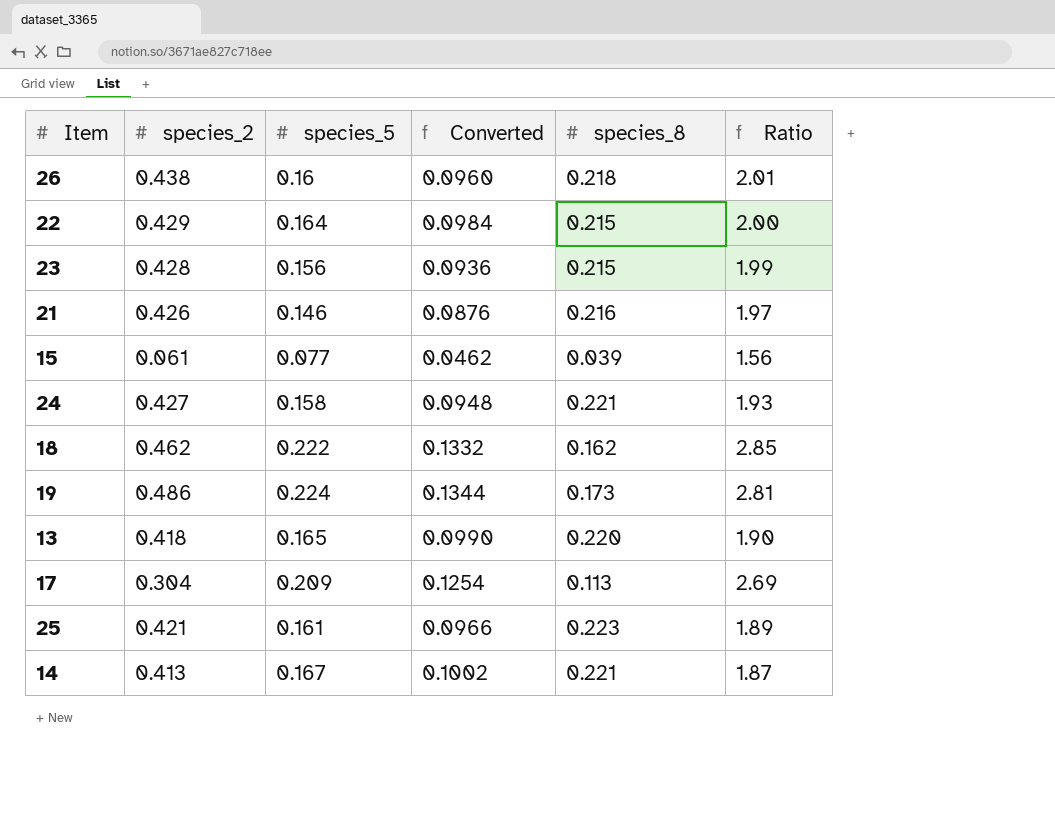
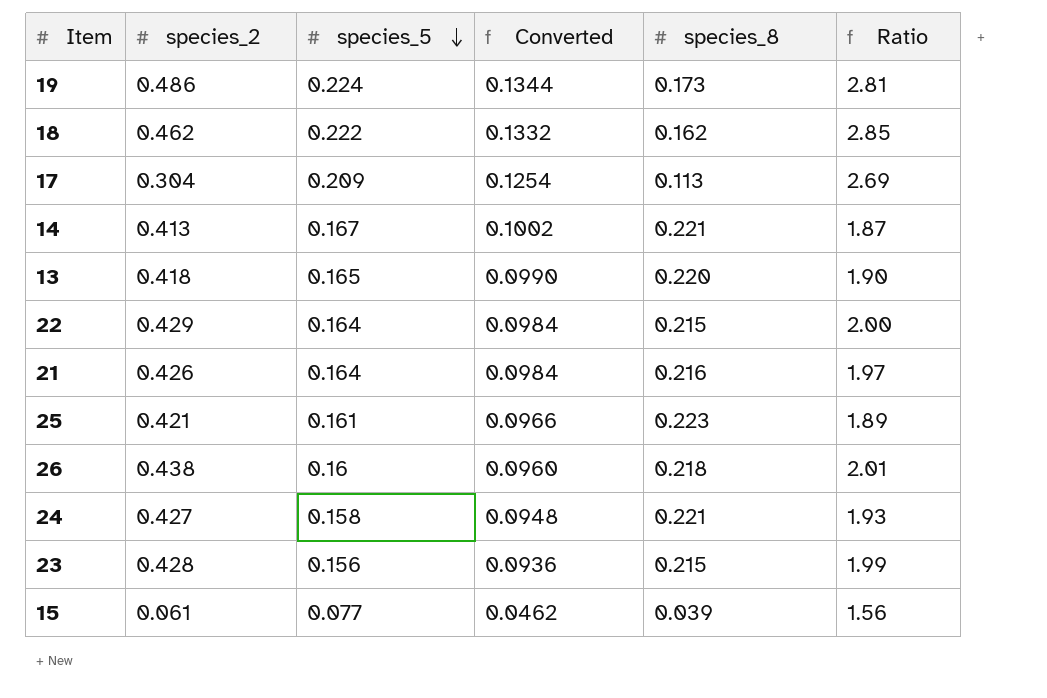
row order: none -> species_5 descending
21 | species_5: 0.146 -> 0.164
21 | Converted: 0.0876 -> 0.0984

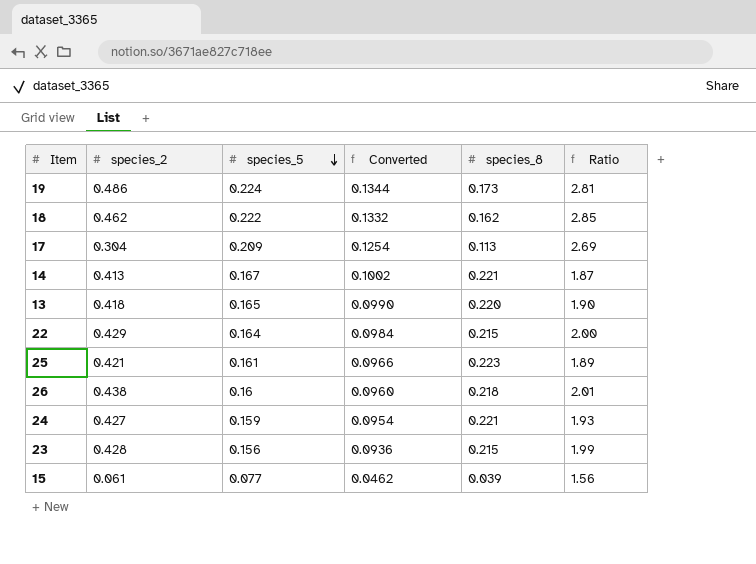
row 21: 0.426 | 0.164 | 0.0984 | 0.216 | 1.97 -> none
24 | species_5: 0.158 -> 0.159
24 | Converted: 0.0948 -> 0.0954

